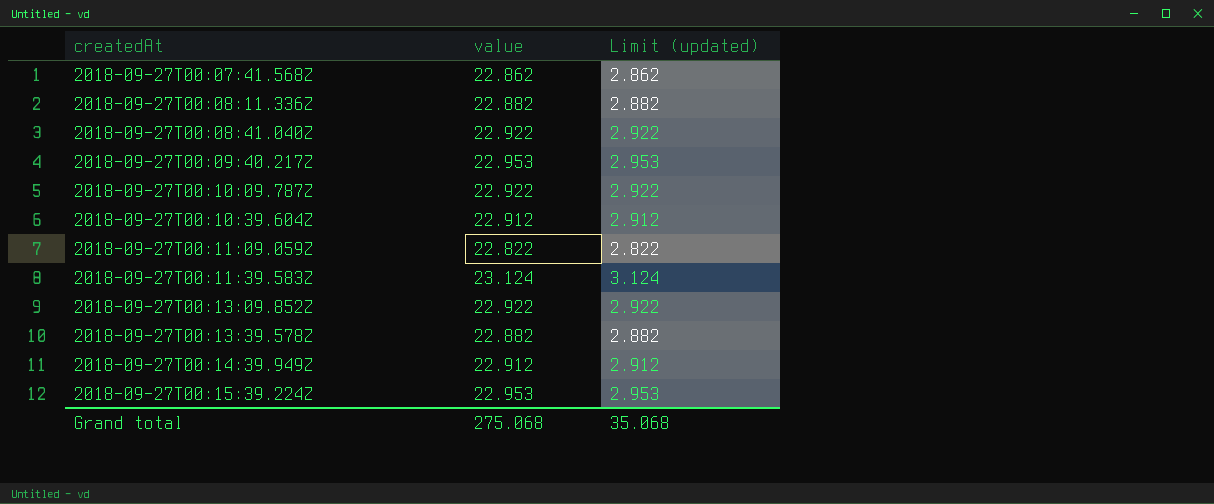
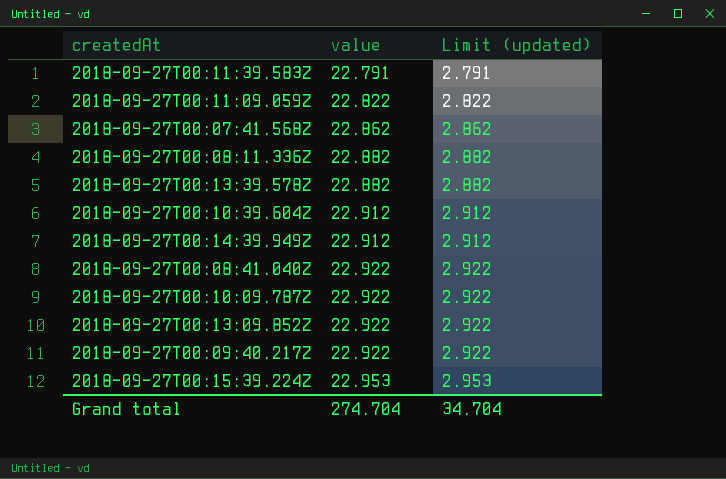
row order: createdAt ascending -> value ascending
2018-09-27T00:11:39.583Z | value: 23.124 -> 22.791
2018-09-27T00:11:39.583Z | Limit (updated): 3.124 -> 2.791
2018-09-27T00:09:40.217Z | value: 22.953 -> 22.922
2018-09-27T00:09:40.217Z | Limit (updated): 2.953 -> 2.922
Grand total | value: 275.068 -> 274.704
Grand total | Limit (updated): 35.068 -> 34.704

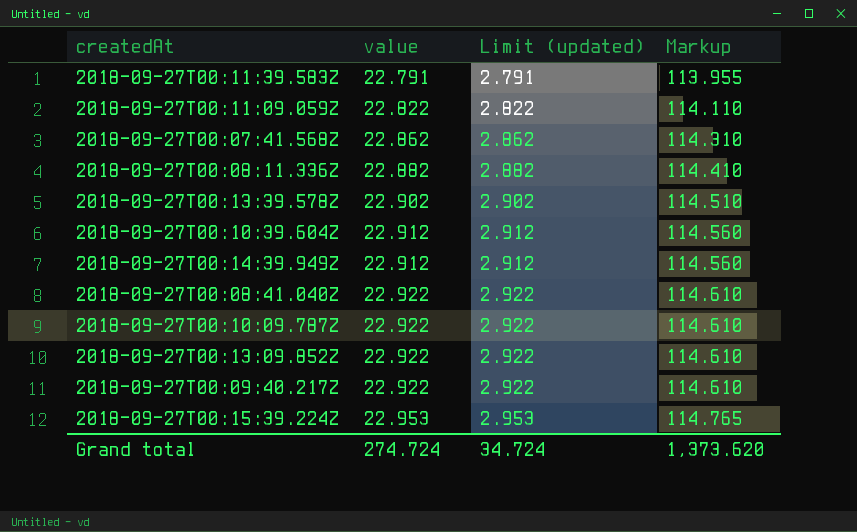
column Markup | formula: none -> [value] * 5
2018-09-27T00:13:39.578Z | value: 22.882 -> 22.902
2018-09-27T00:13:39.578Z | Limit (updated): 2.882 -> 2.902
Grand total | value: 274.704 -> 274.724
Grand total | Limit (updated): 34.704 -> 34.724

